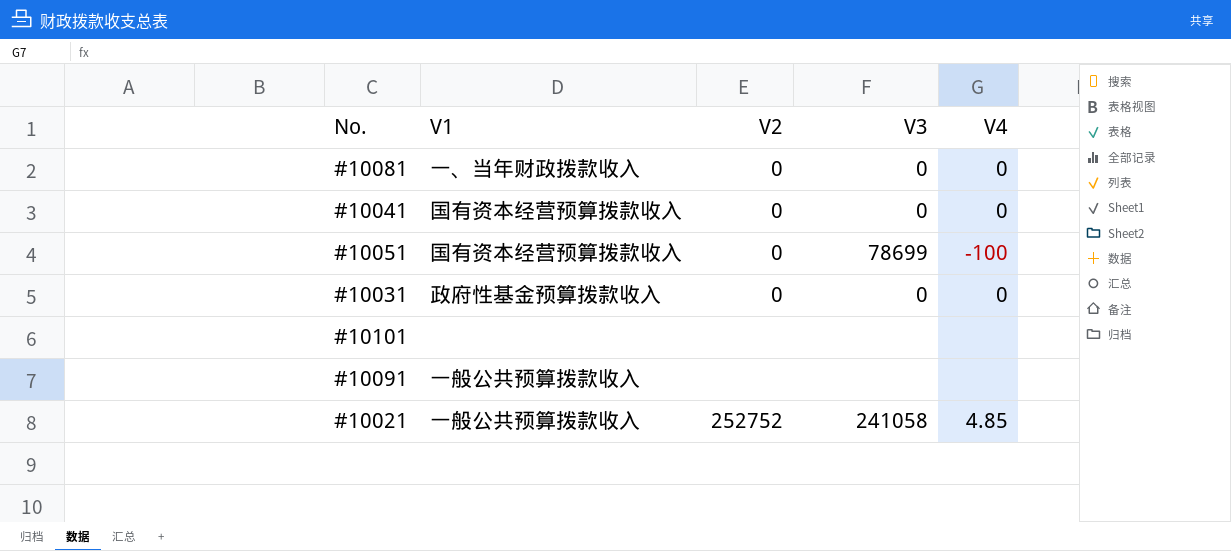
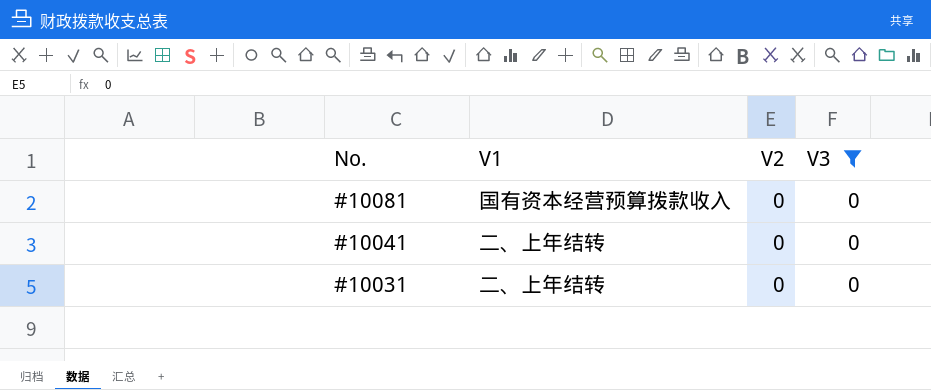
filter: none -> V3 = 0
column V4 | position: 5 -> none
#10081 | V1: 一、当年财政拨款收入 -> 国有资本经营预算拨款收入
#10041 | V1: 国有资本经营预算拨款收入 -> 二、上年结转
#10031 | V1: 政府性基金预算拨款收入 -> 二、上年结转

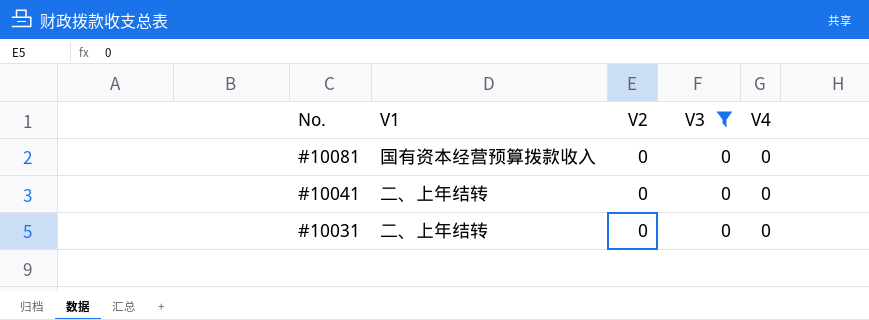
column V4 | position: none -> 5

